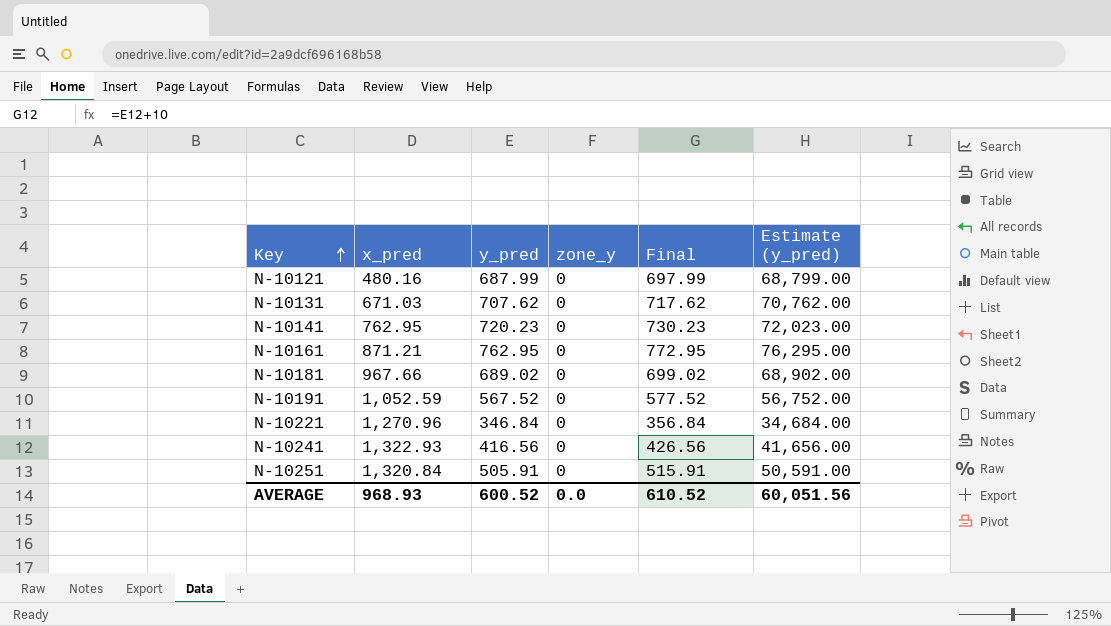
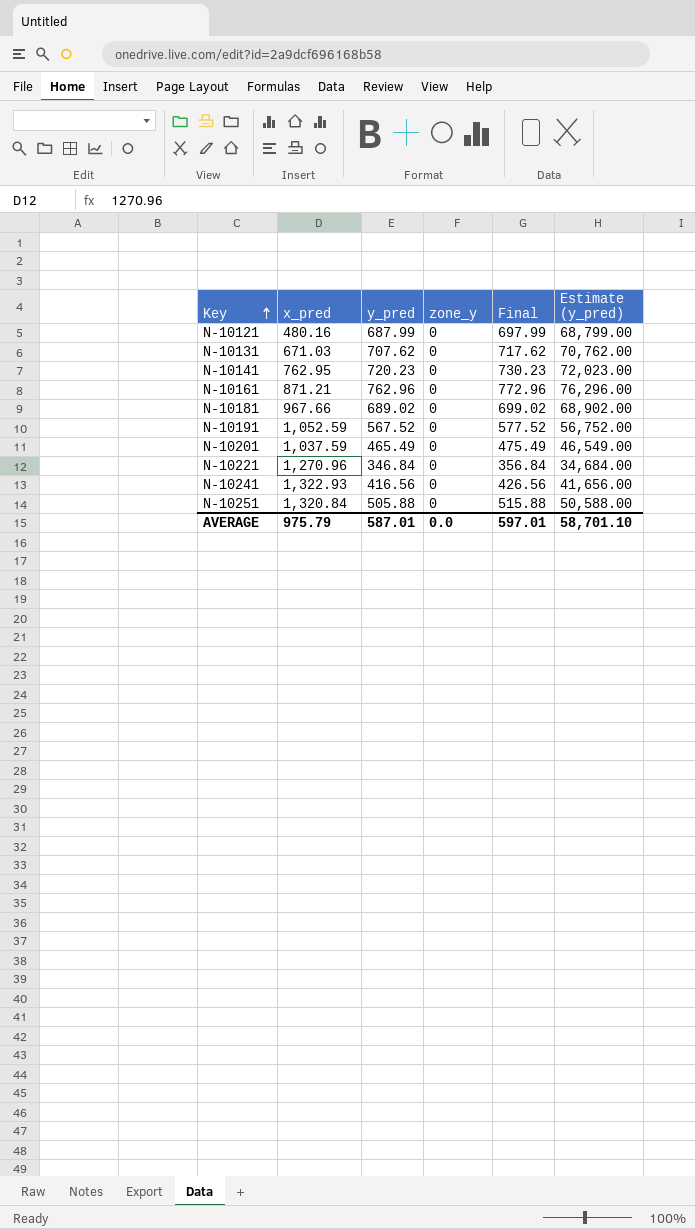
N-10161 | y_pred: 762.95 -> 762.96
N-10161 | Final: 772.95 -> 772.96
N-10161 | Estimate (y_pred): 76,295.00 -> 76,296.00
row N-10201: none -> 1,037.59 | 465.49 | 0 | 475.49 | 46,549.00
N-10251 | y_pred: 505.91 -> 505.88
N-10251 | Final: 515.91 -> 515.88
N-10251 | Estimate (y_pred): 50,591.00 -> 50,588.00
AVERAGE | x_pred: 968.93 -> 975.79
AVERAGE | y_pred: 600.52 -> 587.01
AVERAGE | Final: 610.52 -> 597.01
AVERAGE | Estimate (y_pred): 60,051.56 -> 58,701.10

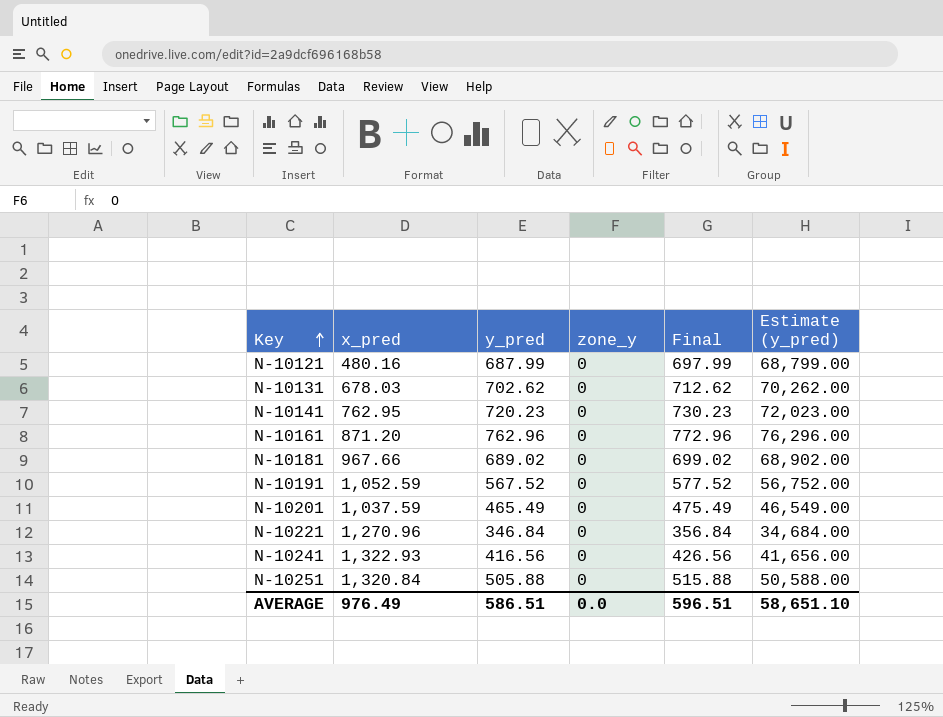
N-10131 | x_pred: 671.03 -> 678.03
N-10131 | y_pred: 707.62 -> 702.62
N-10131 | Final: 717.62 -> 712.62
N-10131 | Estimate (y_pred): 70,762.00 -> 70,262.00
N-10161 | x_pred: 871.21 -> 871.20
AVERAGE | x_pred: 975.79 -> 976.49
AVERAGE | y_pred: 587.01 -> 586.51
AVERAGE | Final: 597.01 -> 596.51
AVERAGE | Estimate (y_pred): 58,701.10 -> 58,651.10

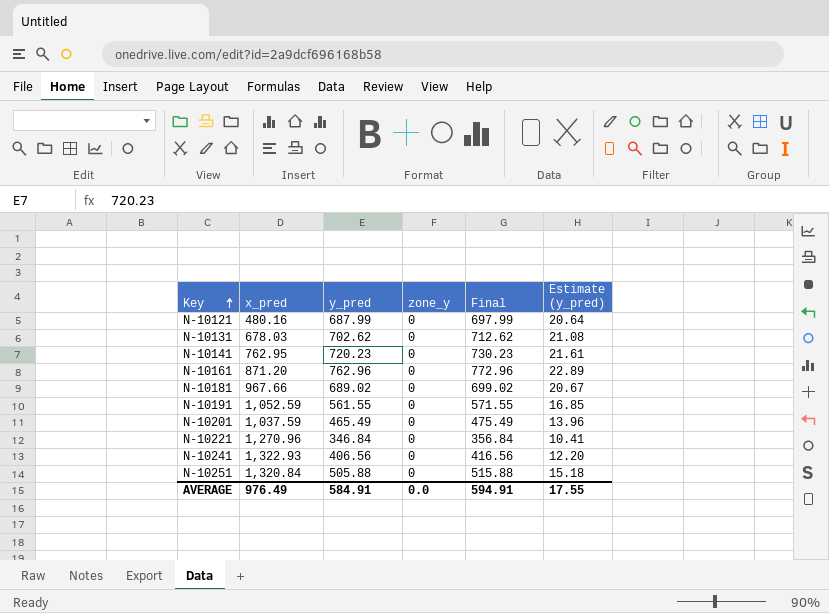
column Estimate (y_pred) | formula: [y_pred] * 100 -> [y_pred] * 0.03
N-10191 | y_pred: 567.52 -> 561.55
N-10191 | Final: 577.52 -> 571.55
N-10241 | y_pred: 416.56 -> 406.56
N-10241 | Final: 426.56 -> 416.56
AVERAGE | y_pred: 586.51 -> 584.91
AVERAGE | Final: 596.51 -> 594.91
AVERAGE | Estimate (y_pred): 58,651.10 -> 17.55

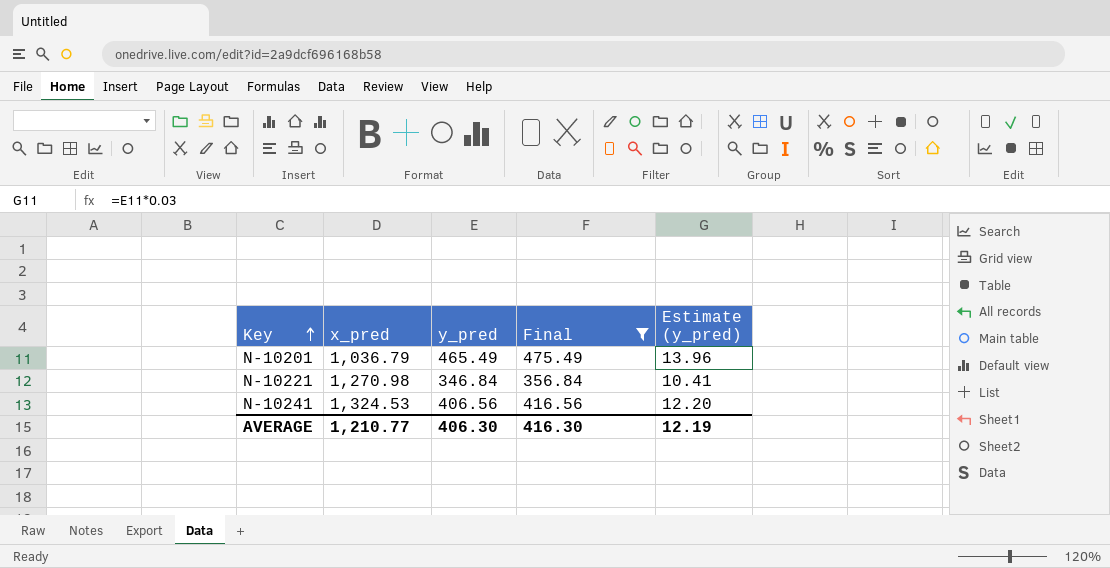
filter: none -> Final <= 475.49
column zone_y | position: 4 -> none
N-10201 | x_pred: 1,037.59 -> 1,036.79
N-10221 | x_pred: 1,270.96 -> 1,270.98
N-10241 | x_pred: 1,322.93 -> 1,324.53
AVERAGE | x_pred: 976.49 -> 1,210.77
AVERAGE | y_pred: 584.91 -> 406.30
AVERAGE | Final: 594.91 -> 416.30
AVERAGE | Estimate (y_pred): 17.55 -> 12.19

